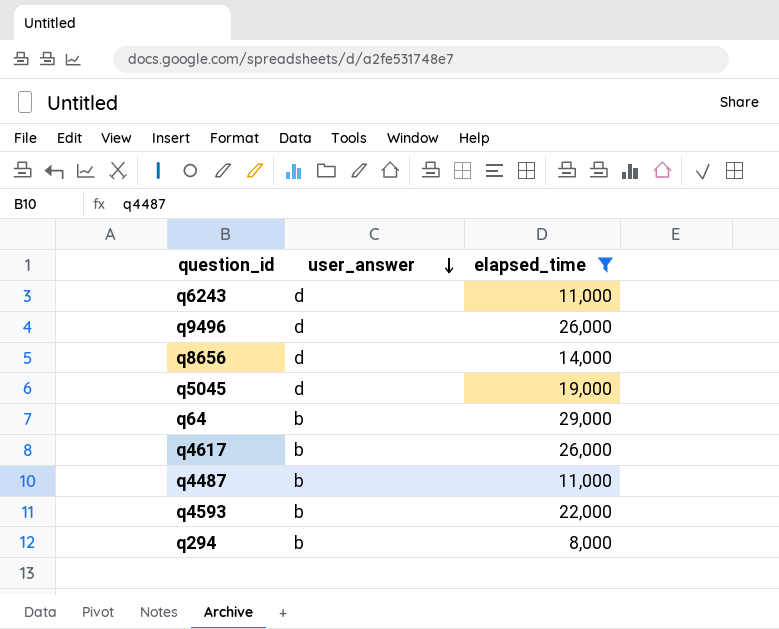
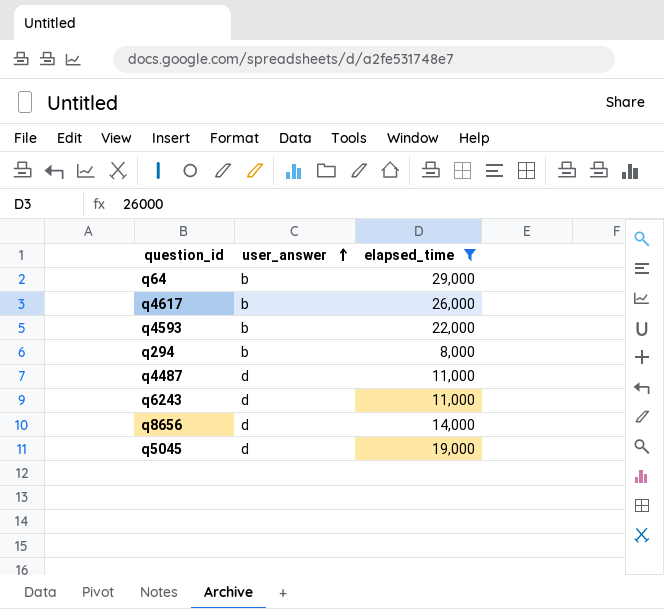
row order: user_answer descending -> user_answer ascending
row q9496: d | 26,000 -> none
q4487 | user_answer: b -> d

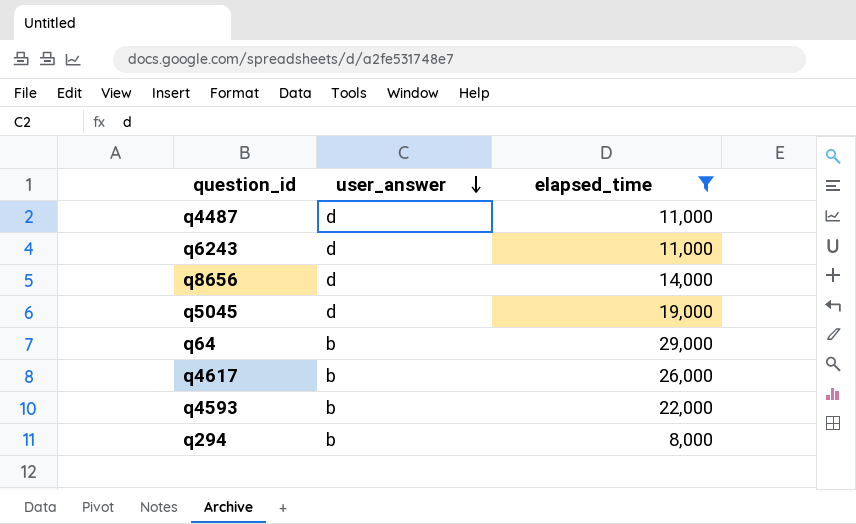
row order: user_answer ascending -> user_answer descending

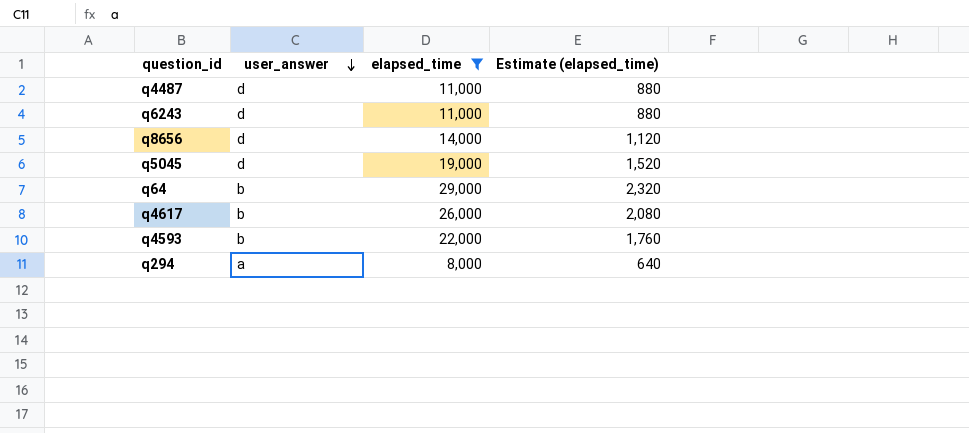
column Estimate (elapsed_time) | formula: none -> [elapsed_time] * 0.08
q294 | user_answer: b -> a

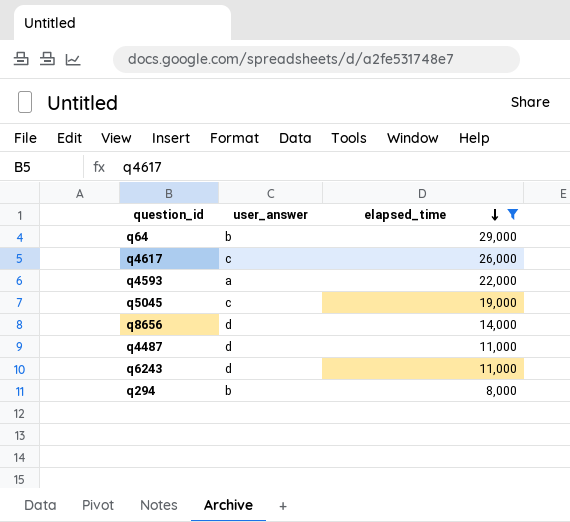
row order: user_answer descending -> elapsed_time descending
column Estimate (elapsed_time) | formula: [elapsed_time] * 0.08 -> none
q4617 | user_answer: b -> c
q4593 | user_answer: b -> a
q5045 | user_answer: d -> c
q294 | user_answer: a -> b

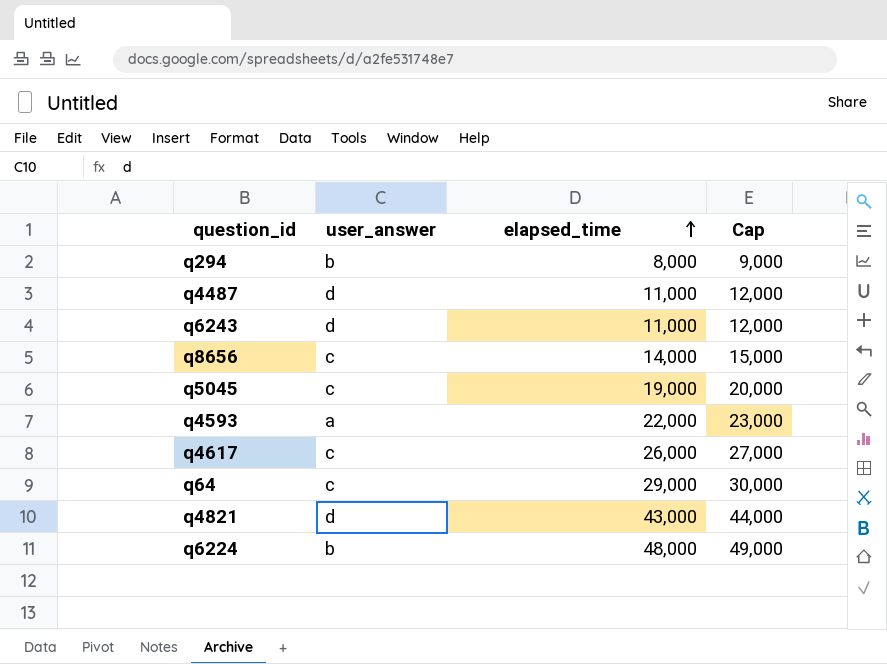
filter: elapsed_time <= 29,000 -> none
row order: elapsed_time descending -> elapsed_time ascending
column Cap | formula: none -> [elapsed_time] + 1000
q8656 | user_answer: d -> c
q64 | user_answer: b -> c

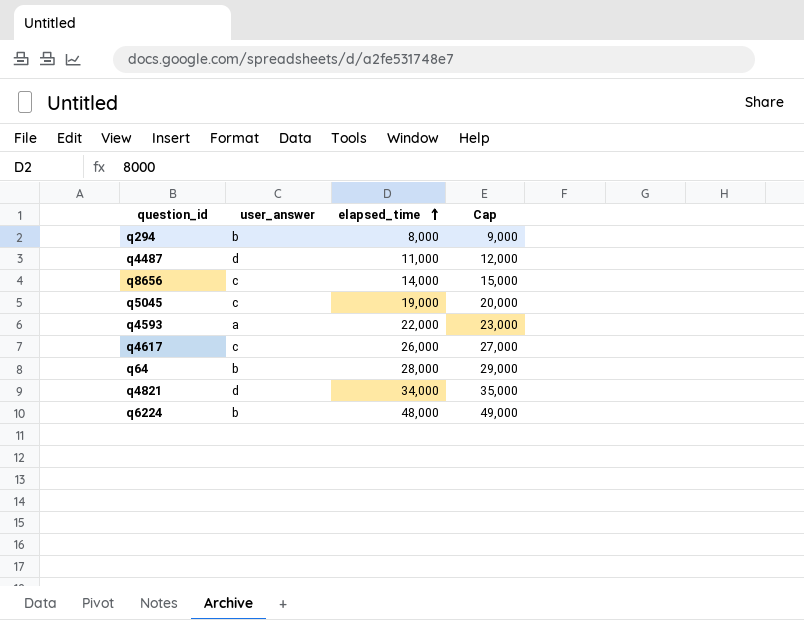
row q6243: d | 11,000 | 12,000 -> none
q64 | user_answer: c -> b
q64 | elapsed_time: 29,000 -> 28,000
q64 | Cap: 30,000 -> 29,000
q4821 | elapsed_time: 43,000 -> 34,000
q4821 | Cap: 44,000 -> 35,000

